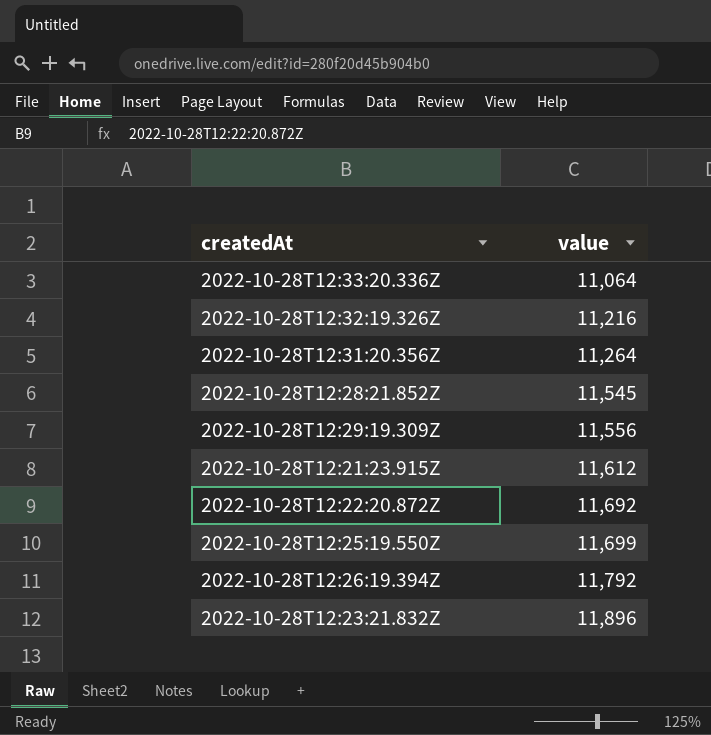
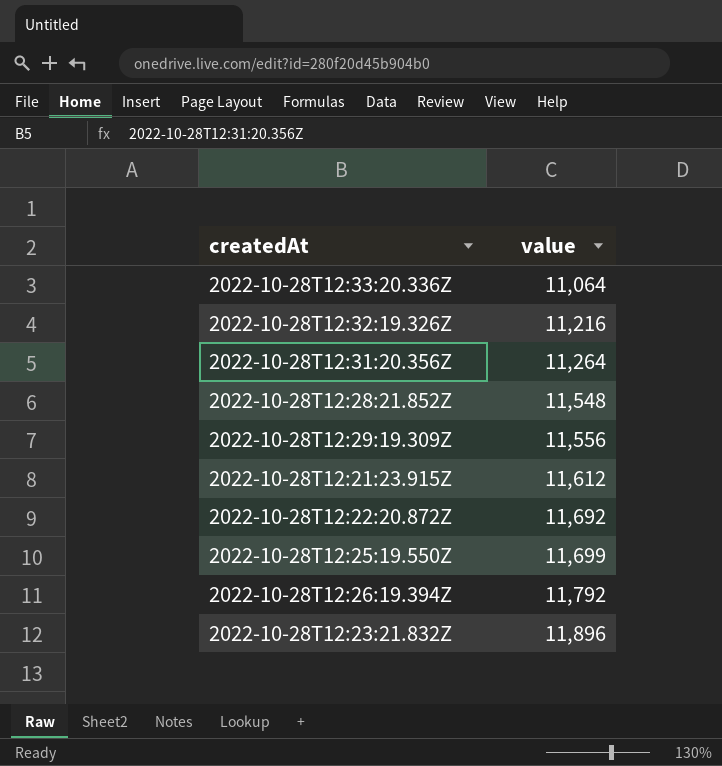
2022-10-28T12:28:21.852Z | value: 11,545 -> 11,548

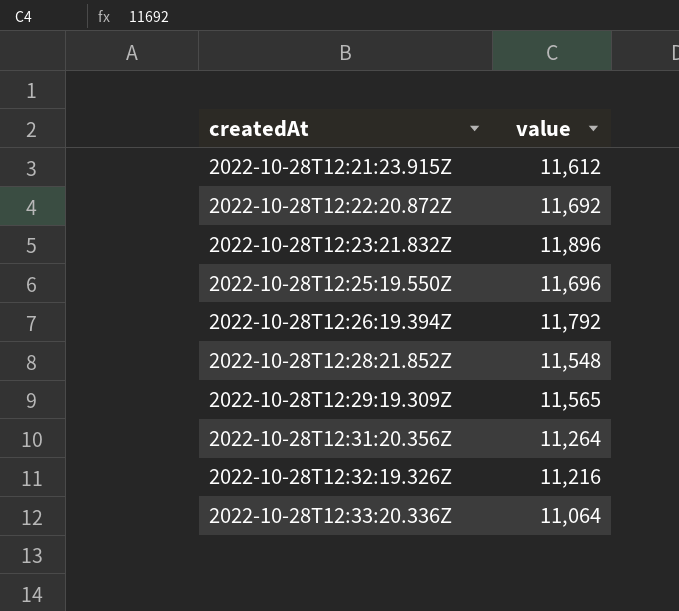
row order: value ascending -> createdAt ascending
2022-10-28T12:25:19.550Z | value: 11,699 -> 11,696
2022-10-28T12:29:19.309Z | value: 11,556 -> 11,565

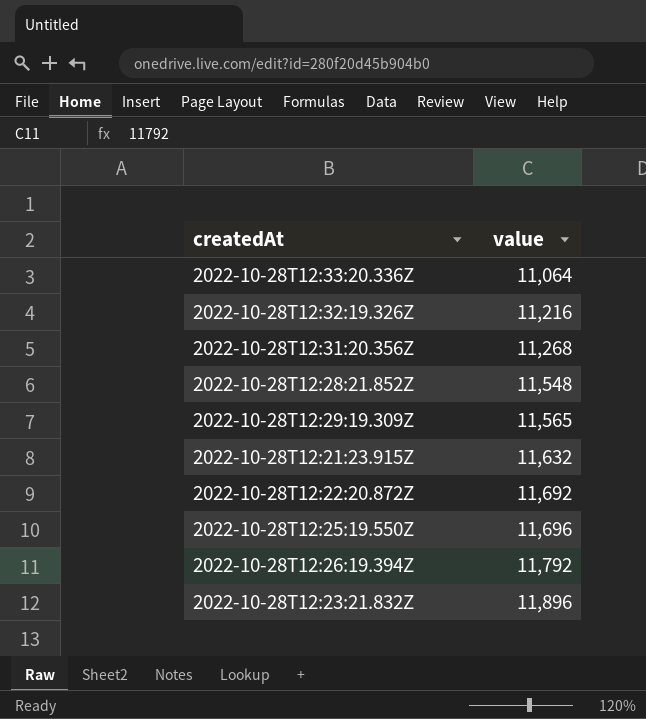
row order: createdAt ascending -> value ascending
2022-10-28T12:31:20.356Z | value: 11,264 -> 11,268
2022-10-28T12:21:23.915Z | value: 11,612 -> 11,632

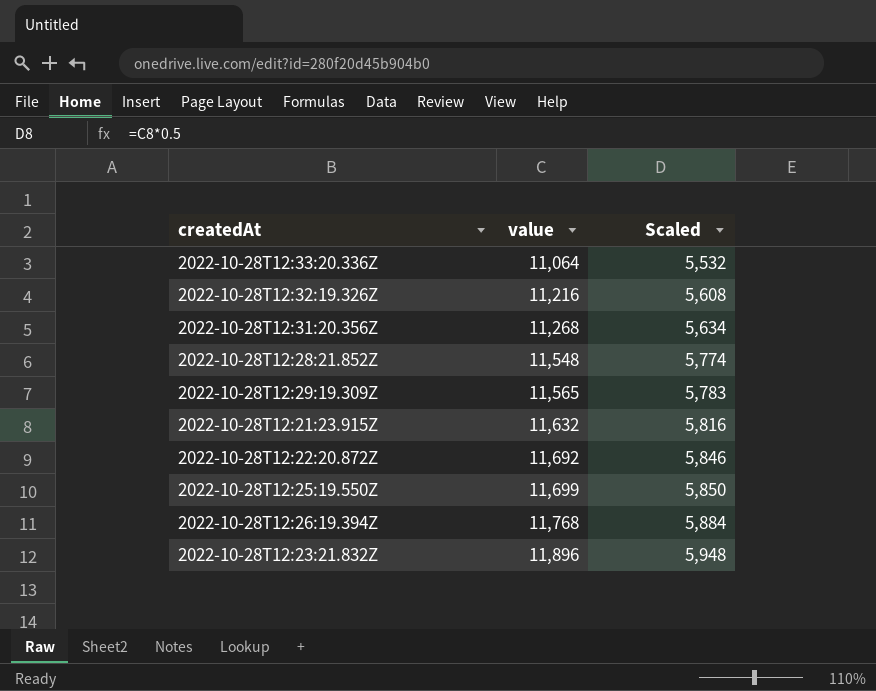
column Scaled | formula: none -> [value] * 0.5
2022-10-28T12:25:19.550Z | value: 11,696 -> 11,699
2022-10-28T12:26:19.394Z | value: 11,792 -> 11,768

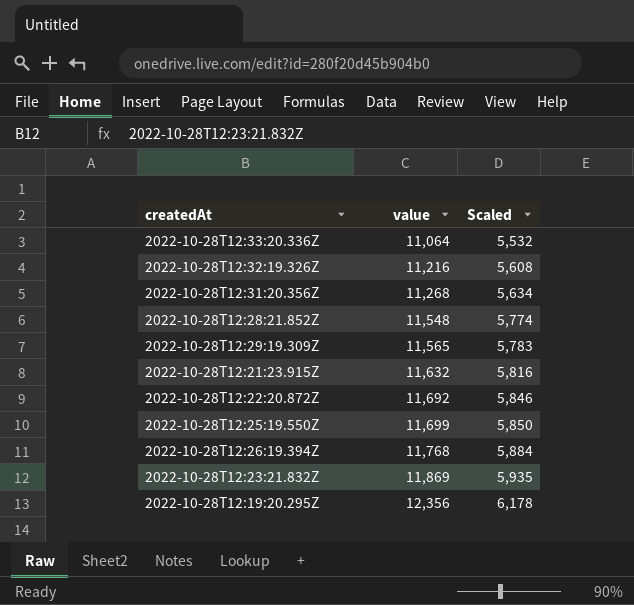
2022-10-28T12:23:21.832Z | value: 11,896 -> 11,869
2022-10-28T12:23:21.832Z | Scaled: 5,948 -> 5,935
row 2022-10-28T12:19:20.295Z: none -> 12,356 | 6,178

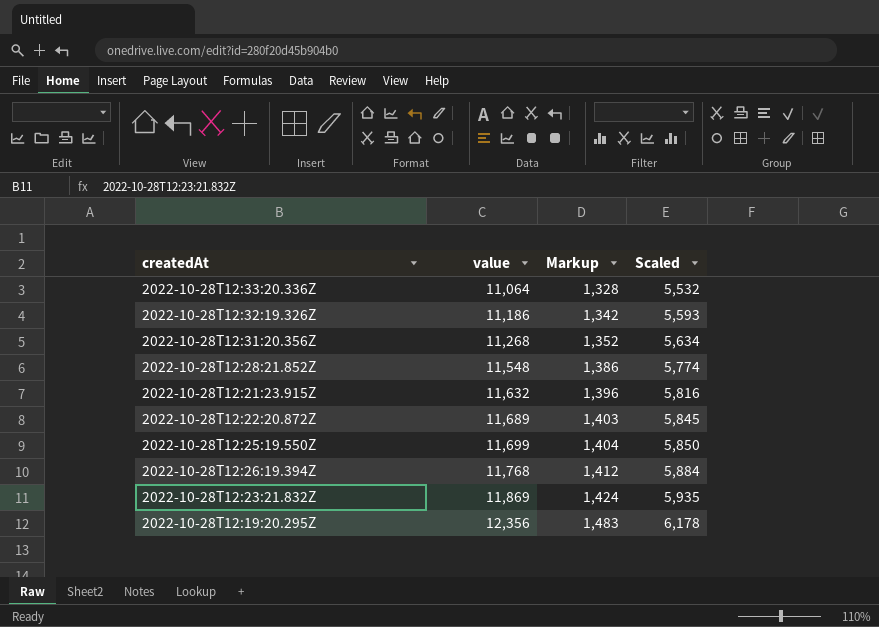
column Markup | formula: none -> [value] * 0.12
row 2022-10-28T12:29:19.309Z: 11,565 | 5,783 -> none
2022-10-28T12:32:19.326Z | value: 11,216 -> 11,186
2022-10-28T12:32:19.326Z | Scaled: 5,608 -> 5,593
2022-10-28T12:22:20.872Z | value: 11,692 -> 11,689
2022-10-28T12:22:20.872Z | Scaled: 5,846 -> 5,845

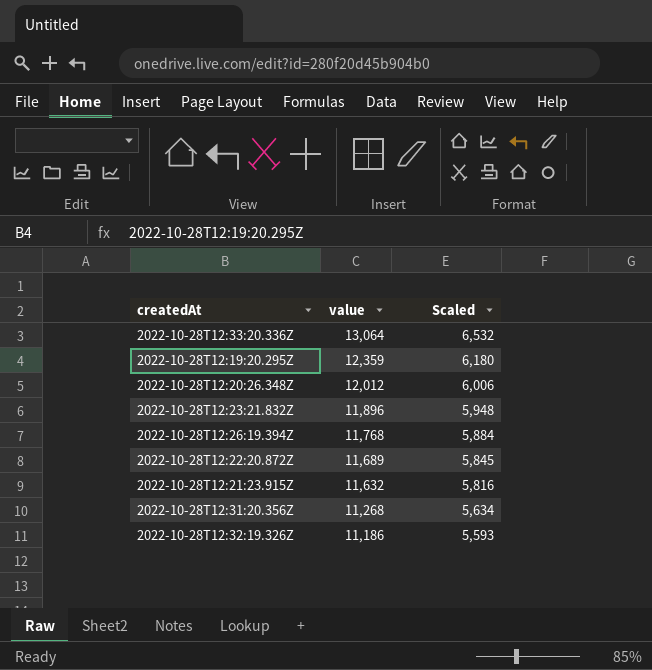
row order: value ascending -> value descending
column Markup | formula: [value] * 0.12 -> none
row 2022-10-28T12:28:21.852Z: 11,548 | 1,386 | 5,774 -> none
row 2022-10-28T12:25:19.550Z: 11,699 | 1,404 | 5,850 -> none
2022-10-28T12:33:20.336Z | value: 11,064 -> 13,064
2022-10-28T12:33:20.336Z | Scaled: 5,532 -> 6,532
2022-10-28T12:19:20.295Z | value: 12,356 -> 12,359
2022-10-28T12:19:20.295Z | Scaled: 6,178 -> 6,180
row 2022-10-28T12:20:26.348Z: none -> 12,012 | 6,006
2022-10-28T12:23:21.832Z | value: 11,869 -> 11,896
2022-10-28T12:23:21.832Z | Scaled: 5,935 -> 5,948

